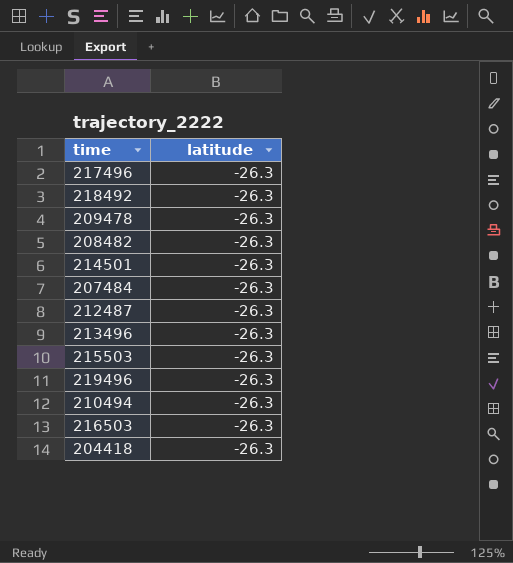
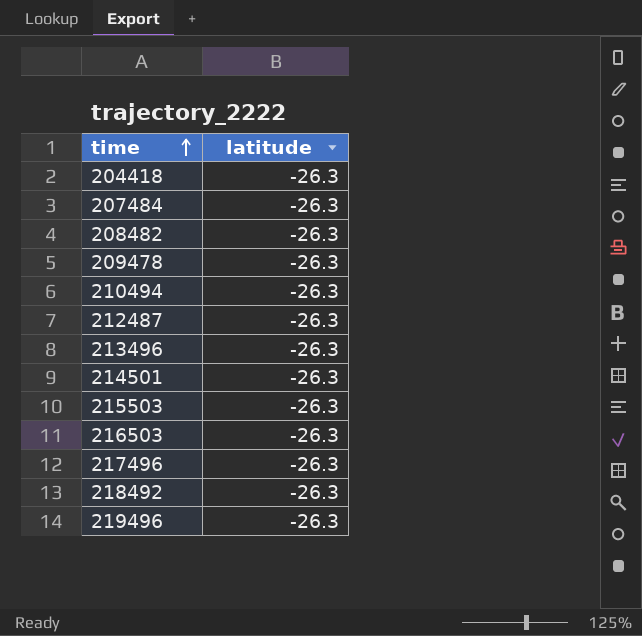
row order: none -> time ascending

